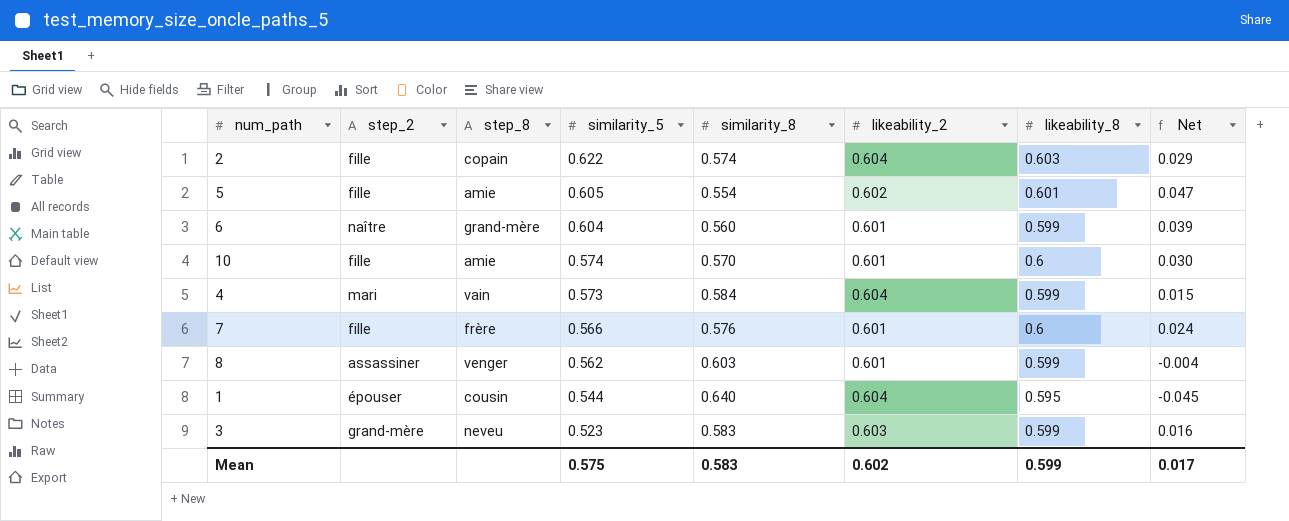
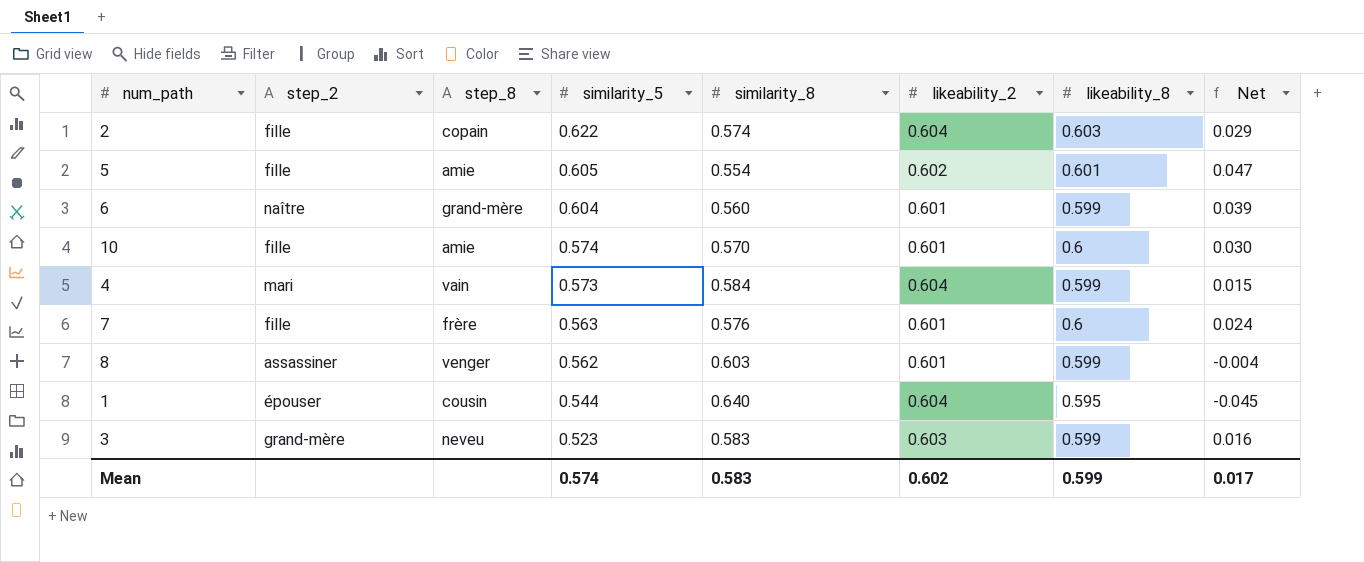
7 | similarity_5: 0.566 -> 0.563
Mean | similarity_5: 0.575 -> 0.574

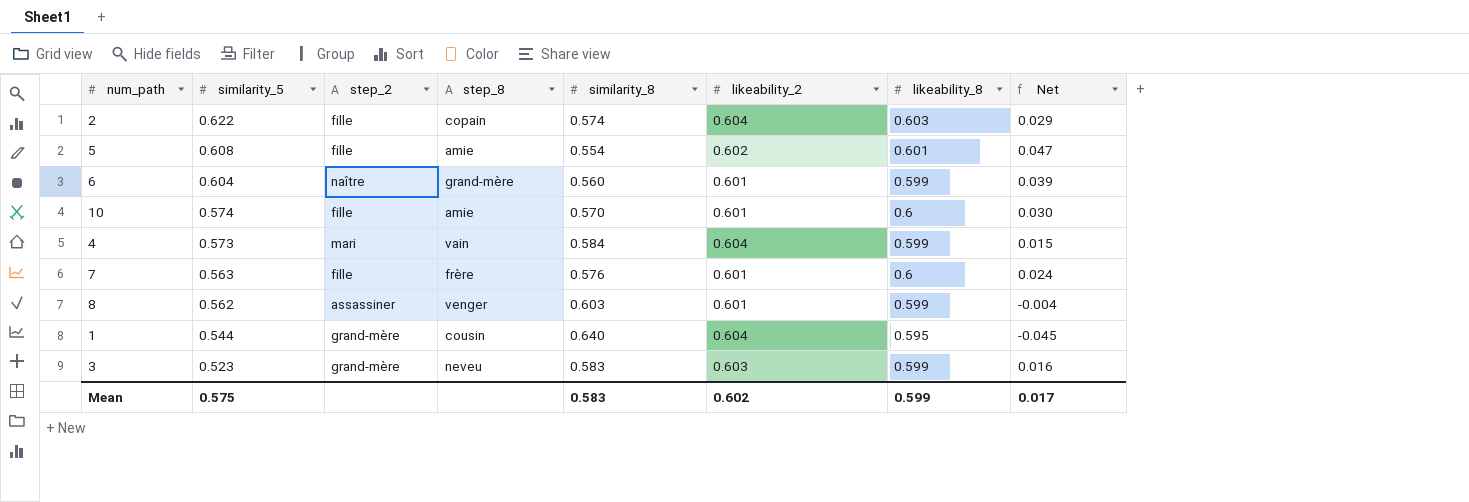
column similarity_5 | position: 4 -> 2
5 | similarity_5: 0.605 -> 0.608
1 | step_2: épouser -> grand-mère
Mean | similarity_5: 0.574 -> 0.575

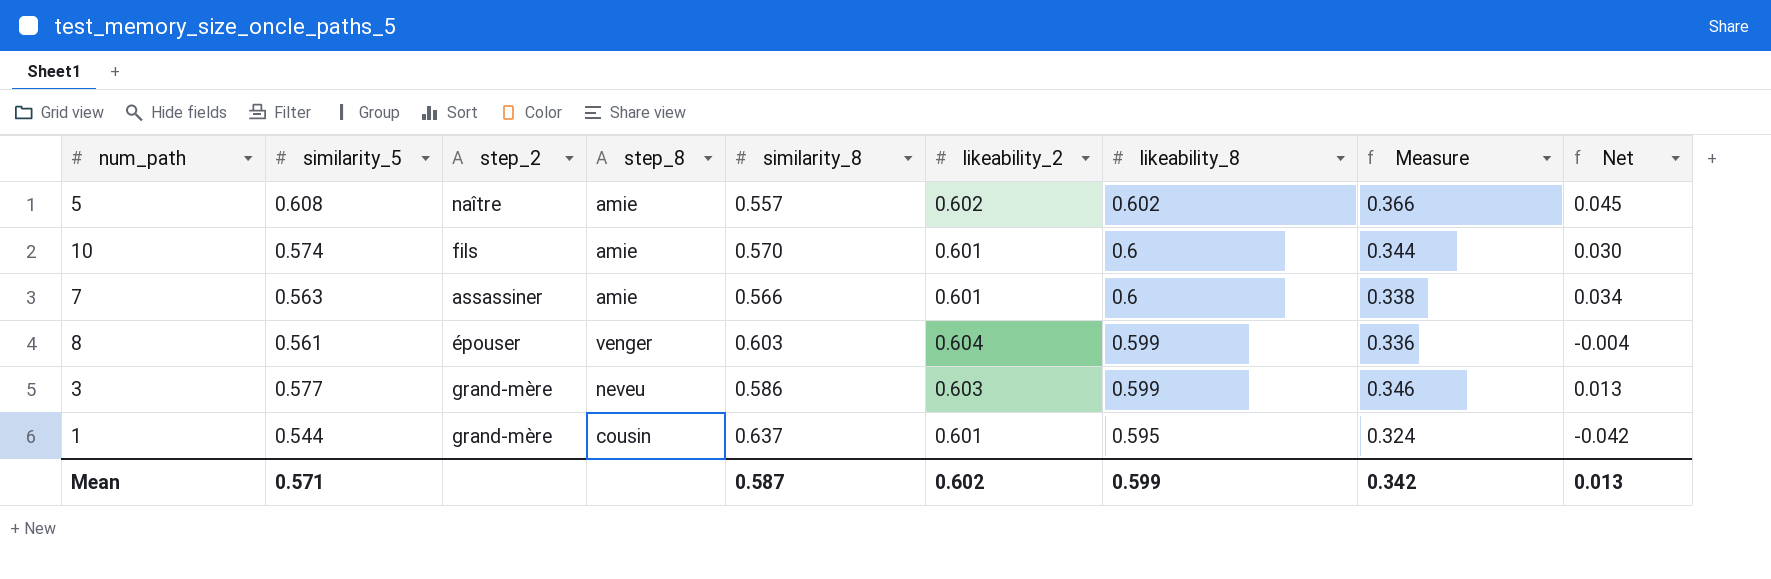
row order: similarity_5 descending -> likeability_8 descending
column Measure | formula: none -> [similarity_5] * [likeability_8]
row 2: 0.622 | fille | copain | 0.574 | 0.604 | 0.603 | 0.029 -> none
row 6: 0.604 | naître | grand-mère | 0.560 | 0.601 | 0.599 | 0.039 -> none
row 4: 0.573 | mari | vain | 0.584 | 0.604 | 0.599 | 0.015 -> none
5 | step_2: fille -> naître
5 | similarity_8: 0.554 -> 0.557
5 | likeability_8: 0.601 -> 0.602
5 | Net: 0.047 -> 0.045
10 | step_2: fille -> fils
7 | step_2: fille -> assassiner
7 | step_8: frère -> amie
7 | similarity_8: 0.576 -> 0.566
7 | Net: 0.024 -> 0.034
8 | similarity_5: 0.562 -> 0.561
8 | step_2: assassiner -> épouser
8 | likeability_2: 0.601 -> 0.604
3 | similarity_5: 0.523 -> 0.577
3 | similarity_8: 0.583 -> 0.586
3 | Net: 0.016 -> 0.013
1 | similarity_8: 0.640 -> 0.637
1 | likeability_2: 0.604 -> 0.601
1 | Net: -0.045 -> -0.042
Mean | similarity_5: 0.575 -> 0.571
Mean | similarity_8: 0.583 -> 0.587
Mean | Net: 0.017 -> 0.013

